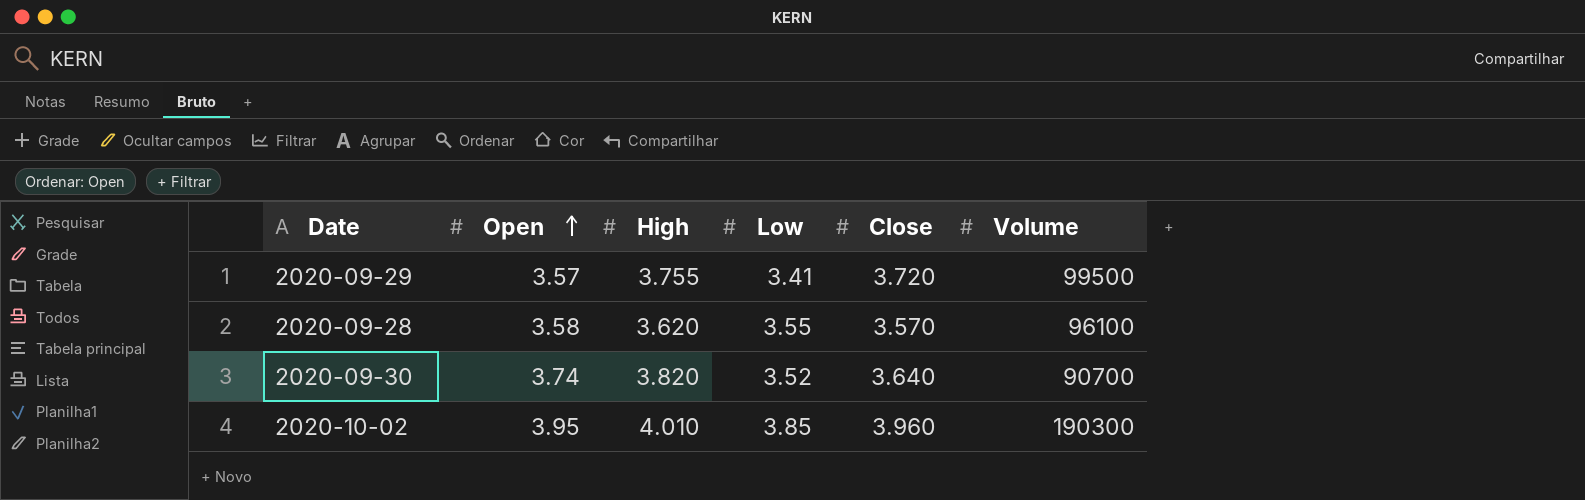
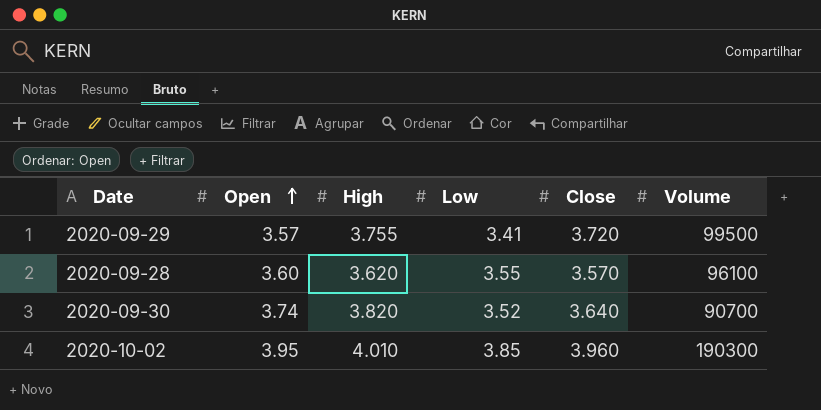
2020-09-28 | Open: 3.58 -> 3.60

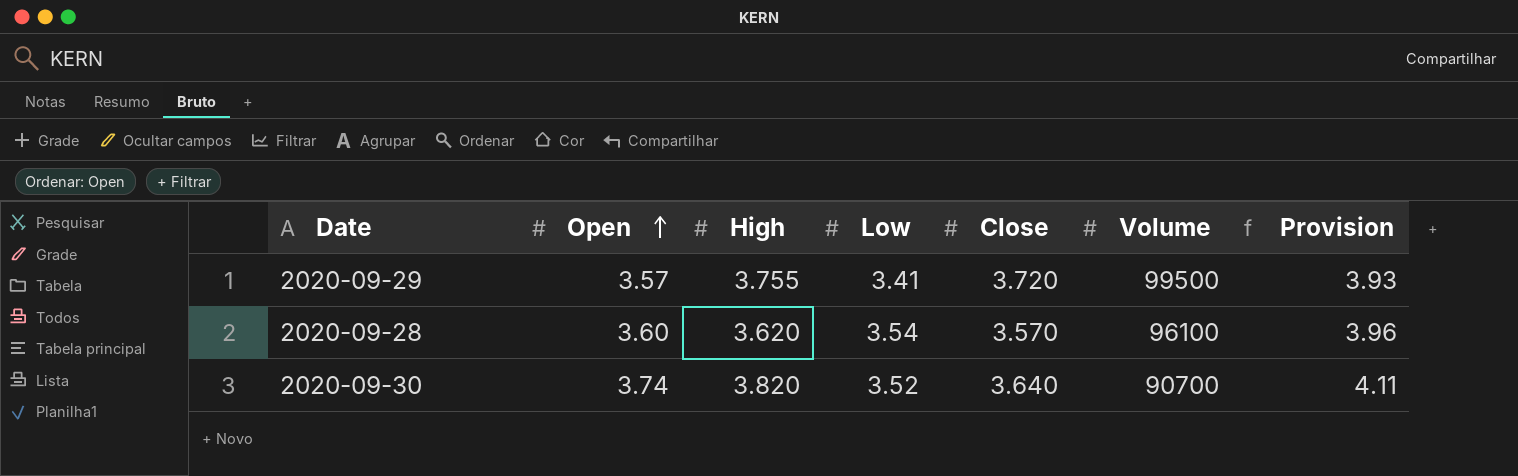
column Provision | formula: none -> [Open] * 1.1
row 2020-10-02: 3.95 | 4.010 | 3.85 | 3.960 | 190300 -> none
2020-09-28 | Low: 3.55 -> 3.54

